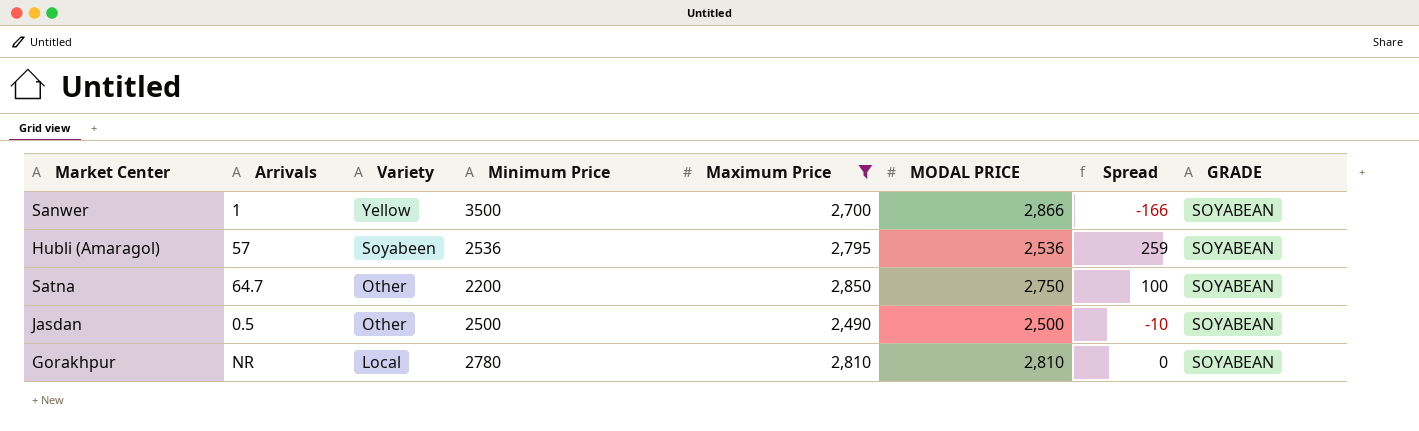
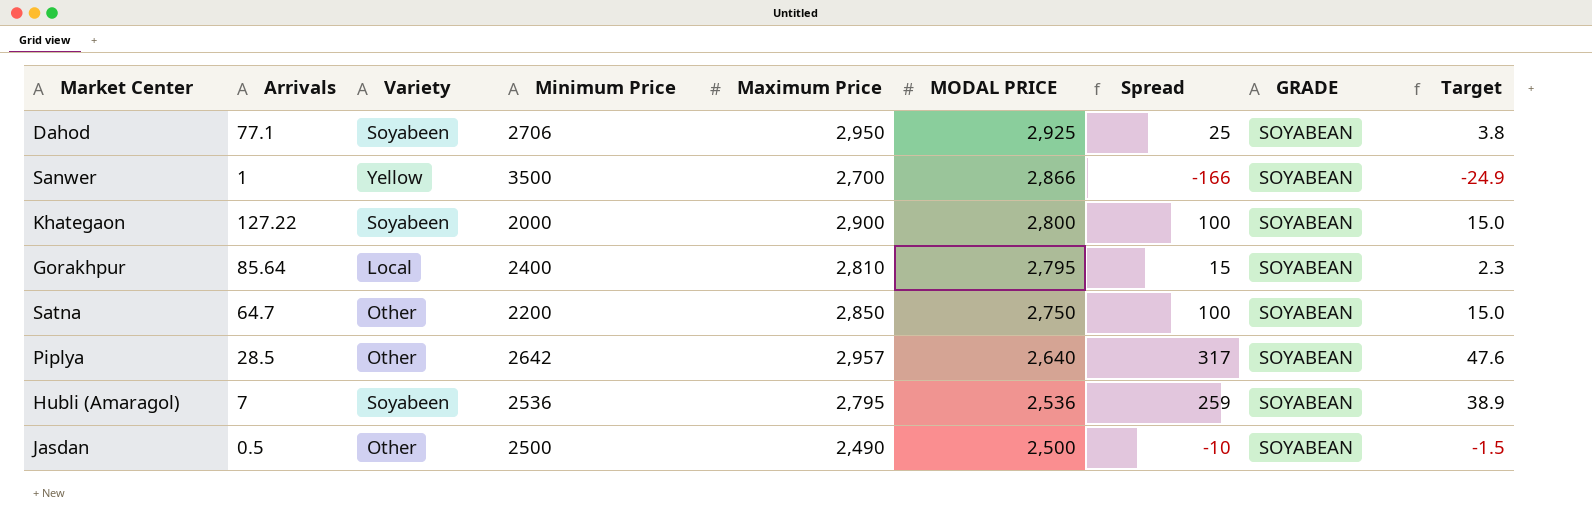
filter: Maximum Price <= 2,850 -> none
row order: Variety descending -> MODAL PRICE descending
column Target | formula: none -> [Spread] * 0.15
Gorakhpur | Arrivals: NR -> 85.64
Gorakhpur | Minimum Price: 2780 -> 2400
Gorakhpur | MODAL PRICE: 2,810 -> 2,795
Gorakhpur | Spread: 0 -> 15
Hubli (Amaragol) | Arrivals: 57 -> 7

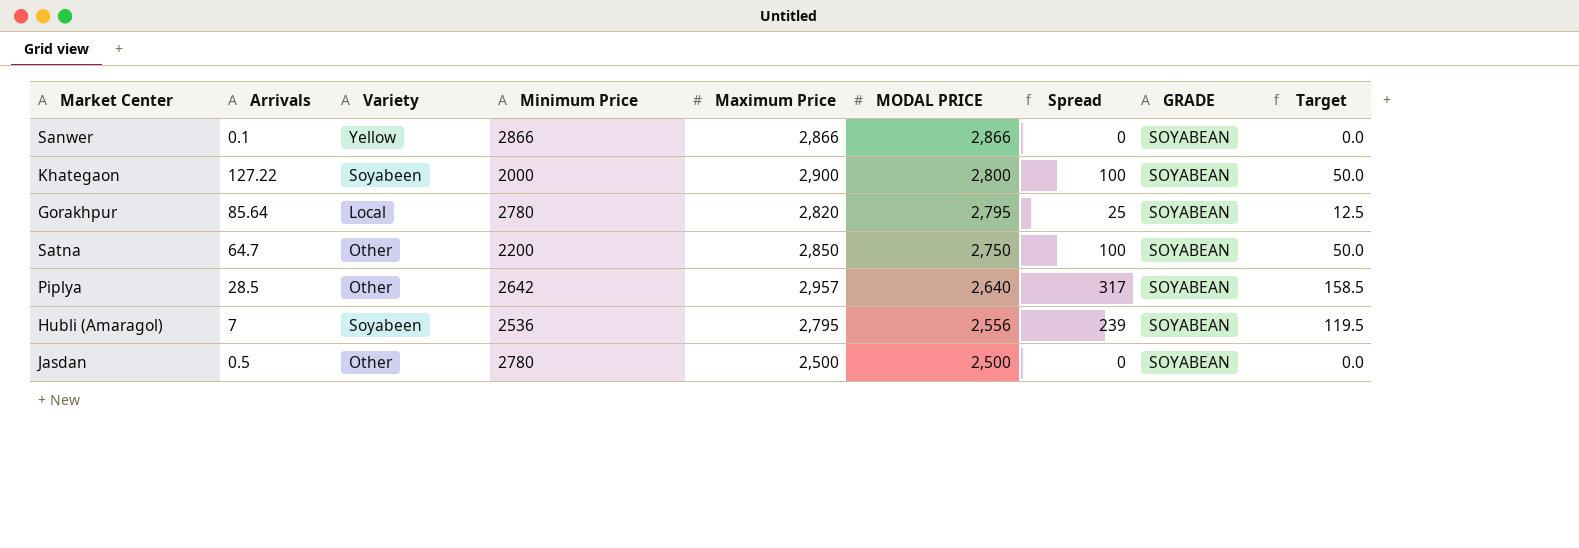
column Target | formula: [Spread] * 0.15 -> [Spread] * 0.5
row Dahod: 77.1 | Soyabeen | 2706 | 2,950 | 2,925 | 25 | SOYABEAN | 3.8 -> none
Sanwer | Arrivals: 1 -> 0.1
Sanwer | Minimum Price: 3500 -> 2866
Sanwer | Maximum Price: 2,700 -> 2,866
Sanwer | Spread: -166 -> 0
Gorakhpur | Minimum Price: 2400 -> 2780
Gorakhpur | Maximum Price: 2,810 -> 2,820
Gorakhpur | Spread: 15 -> 25
Hubli (Amaragol) | MODAL PRICE: 2,536 -> 2,556
Hubli (Amaragol) | Spread: 259 -> 239
Jasdan | Minimum Price: 2500 -> 2780
Jasdan | Maximum Price: 2,490 -> 2,500
Jasdan | Spread: -10 -> 0

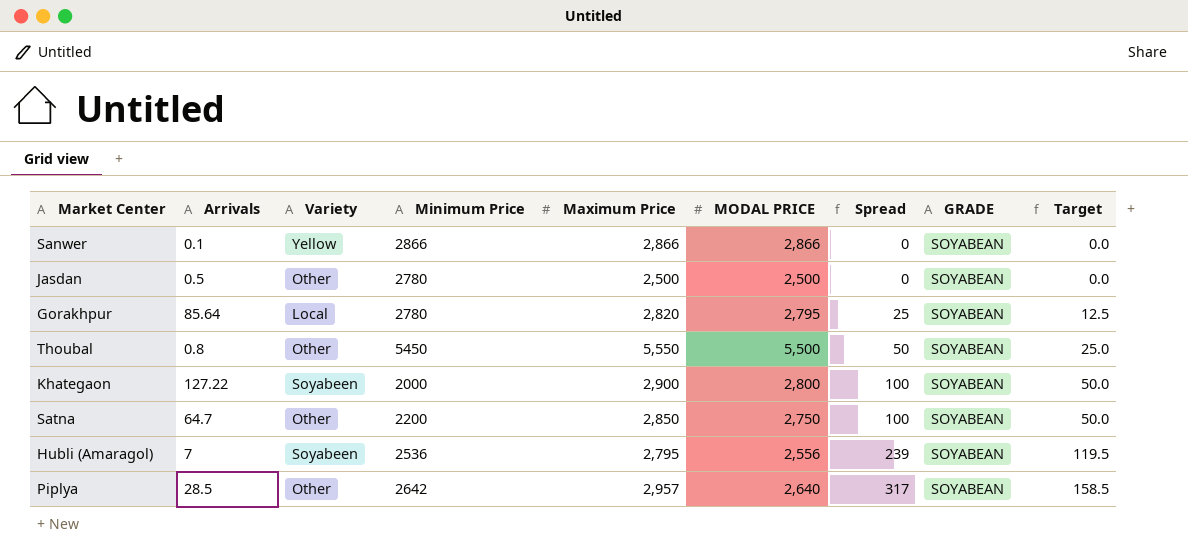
row order: MODAL PRICE descending -> Spread ascending
row Thoubal: none -> 0.8 | Other | 5450 | 5,550 | 5,500 | 50 | SOYABEAN | 25.0

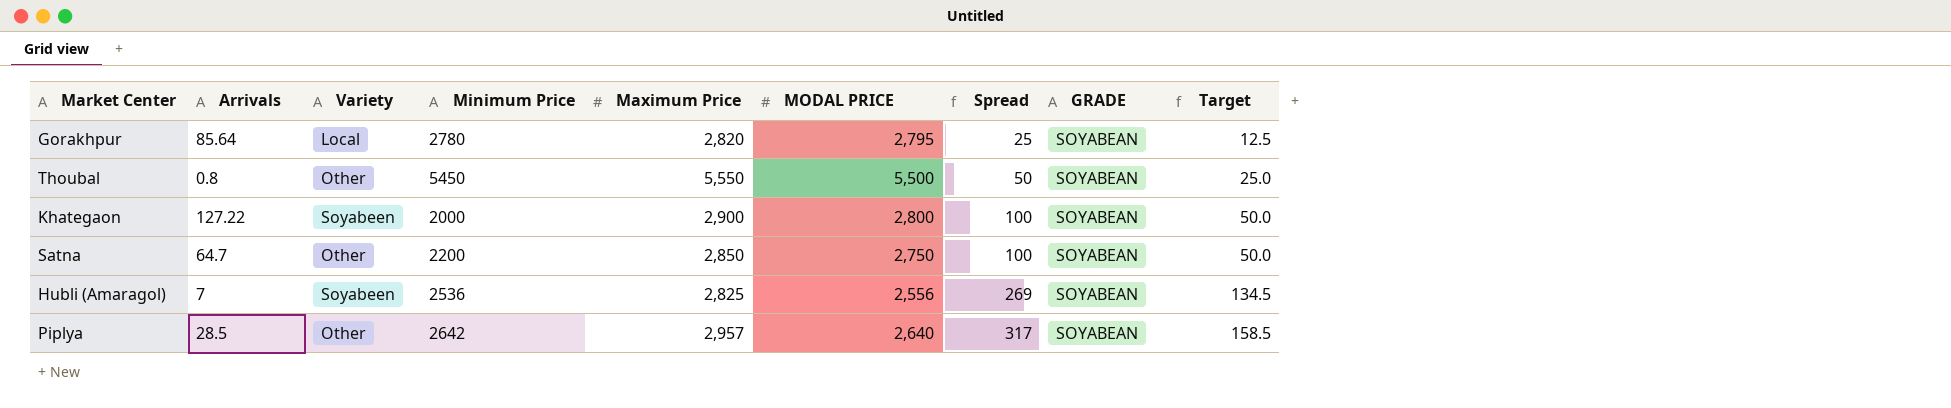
row Sanwer: 0.1 | Yellow | 2866 | 2,866 | 2,866 | 0 | SOYABEAN | 0.0 -> none
row Jasdan: 0.5 | Other | 2780 | 2,500 | 2,500 | 0 | SOYABEAN | 0.0 -> none
Hubli (Amaragol) | Maximum Price: 2,795 -> 2,825
Hubli (Amaragol) | Spread: 239 -> 269
Hubli (Amaragol) | Target: 119.5 -> 134.5

